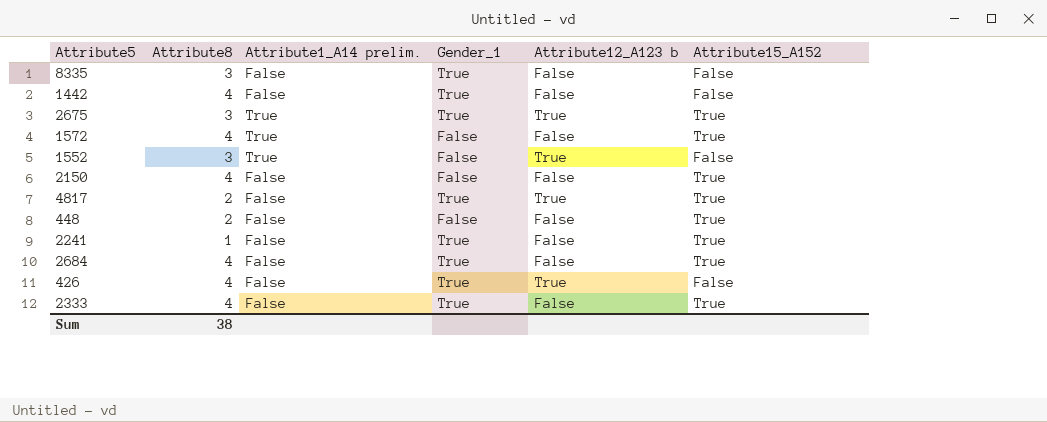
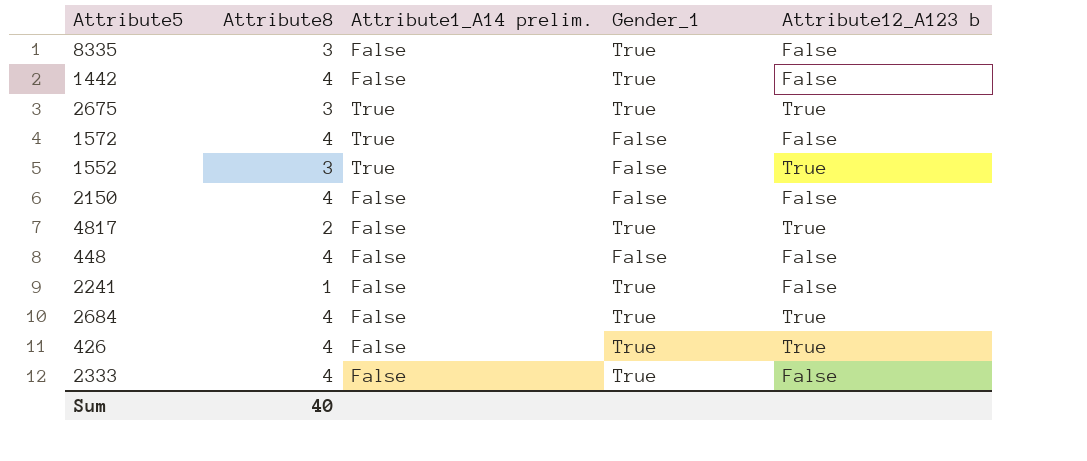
column Attribute15_A152 | position: 6 -> none
448 | Attribute8: 2 -> 4
2684 | Attribute12_A123 b: False -> True
Sum | Attribute8: 38 -> 40

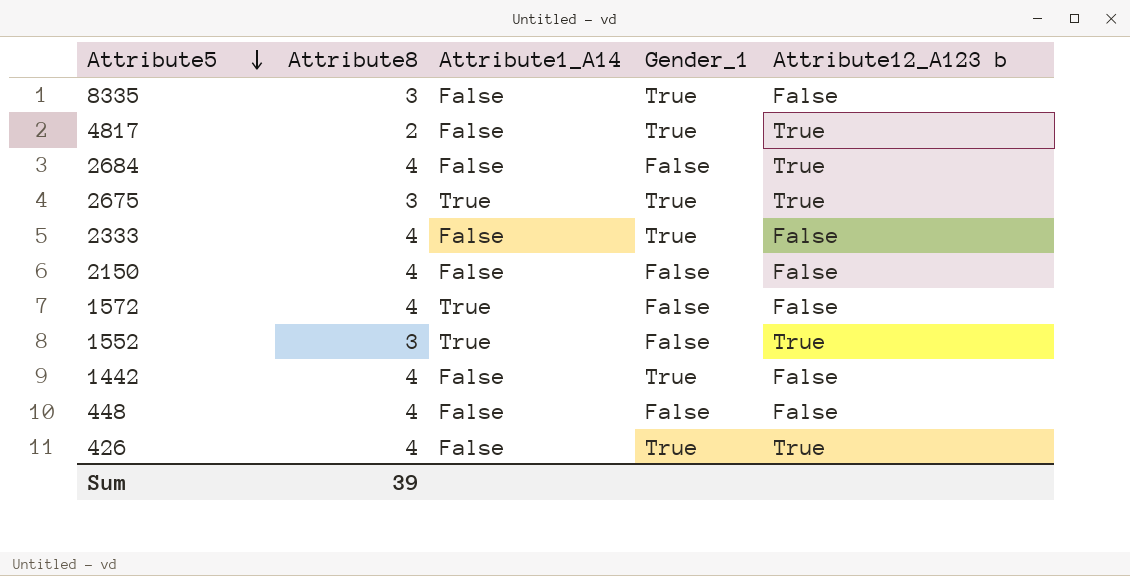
row order: none -> Attribute5 descending
column name: Attribute1_A14 prelim. -> Attribute1_A14
row 2241: 1 | False | True | False -> none
2684 | Gender_1: True -> False
Sum | Attribute8: 40 -> 39

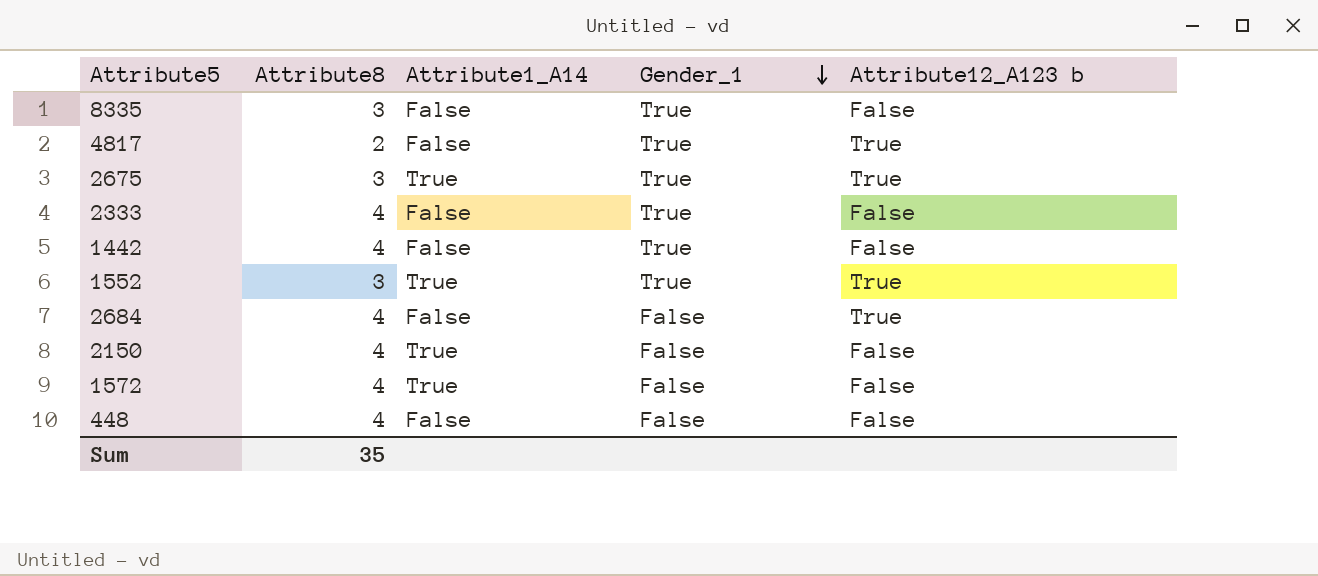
row order: Attribute5 descending -> Gender_1 descending
row 426: 4 | False | True | True -> none
1552 | Gender_1: False -> True
2150 | Attribute1_A14: False -> True
Sum | Attribute8: 39 -> 35

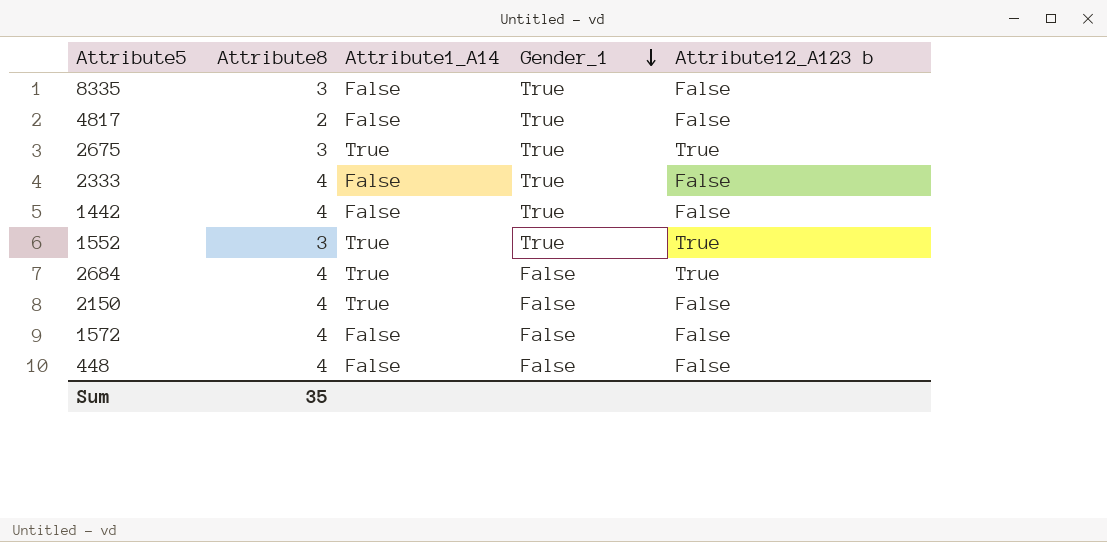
4817 | Attribute12_A123 b: True -> False
2684 | Attribute1_A14: False -> True
1572 | Attribute1_A14: True -> False

